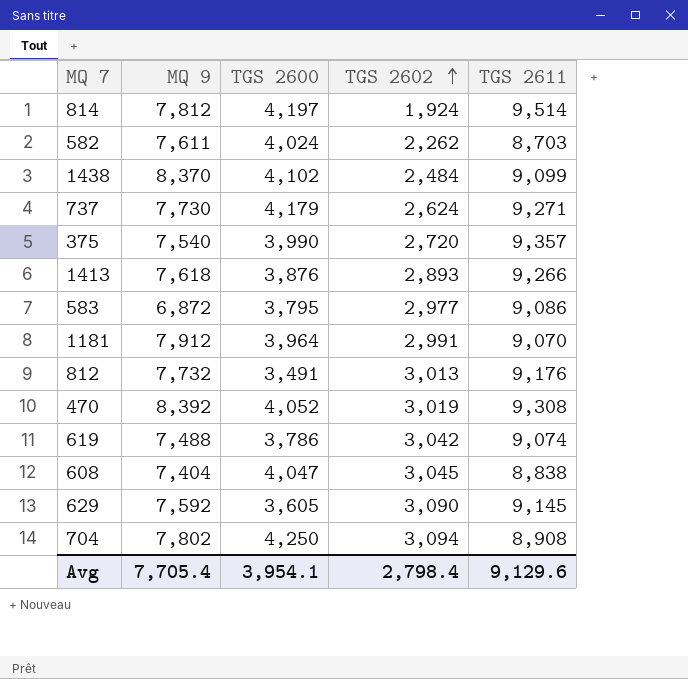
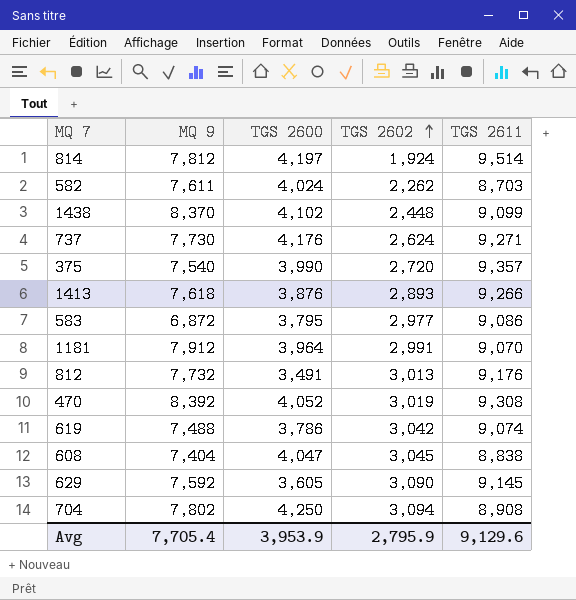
1438 | TGS 2602: 2,484 -> 2,448
737 | TGS 2600: 4,179 -> 4,176
Avg | TGS 2600: 3,954.1 -> 3,953.9
Avg | TGS 2602: 2,798.4 -> 2,795.9

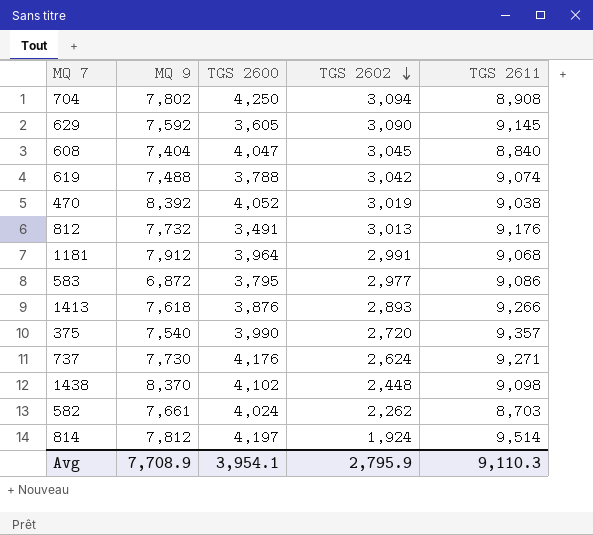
row order: TGS 2602 ascending -> TGS 2602 descending
608 | TGS 2611: 8,838 -> 8,840
619 | TGS 2600: 3,786 -> 3,788
470 | TGS 2611: 9,308 -> 9,038
1181 | TGS 2611: 9,070 -> 9,068
1438 | TGS 2611: 9,099 -> 9,098
582 | MQ 9: 7,611 -> 7,661
Avg | MQ 9: 7,705.4 -> 7,708.9
Avg | TGS 2600: 3,953.9 -> 3,954.1
Avg | TGS 2611: 9,129.6 -> 9,110.3

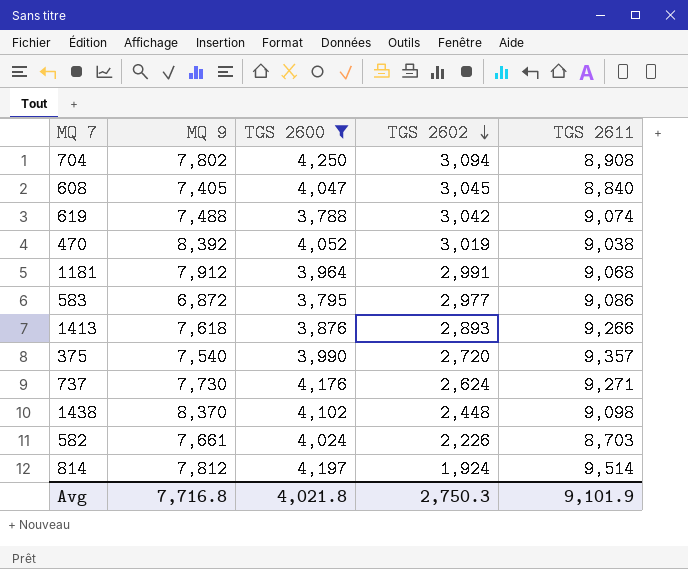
filter: none -> TGS 2600 >= 3,788
608 | MQ 9: 7,404 -> 7,405
582 | TGS 2602: 2,262 -> 2,226
Avg | MQ 9: 7,708.9 -> 7,716.8
Avg | TGS 2600: 3,954.1 -> 4,021.8
Avg | TGS 2602: 2,795.9 -> 2,750.3
Avg | TGS 2611: 9,110.3 -> 9,101.9

